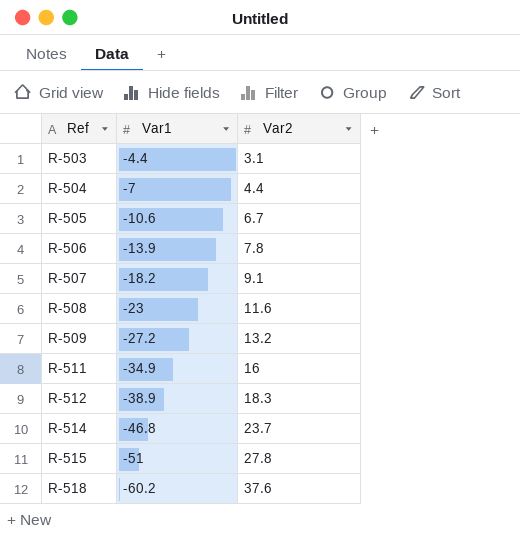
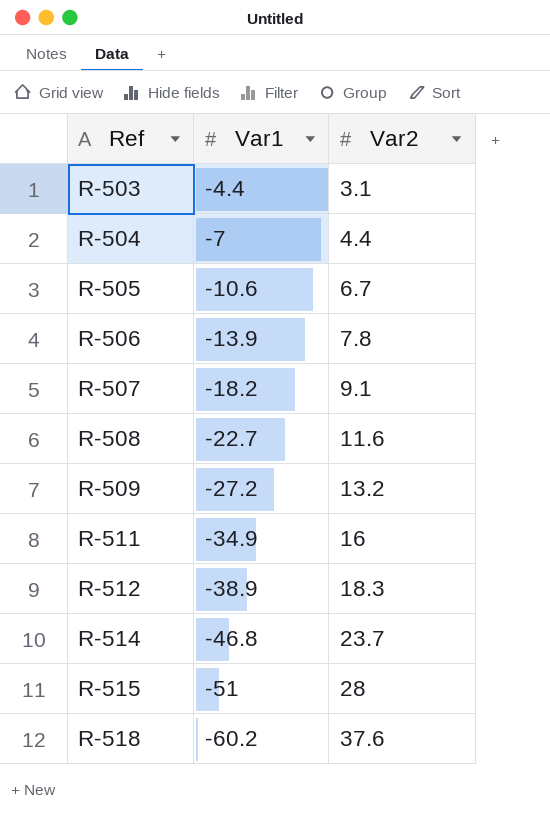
R-508 | Var1: -23 -> -22.7
R-515 | Var2: 27.8 -> 28

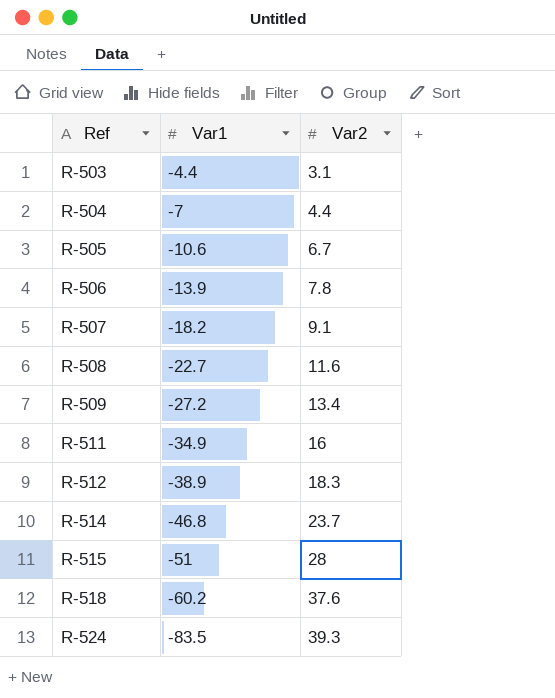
R-509 | Var2: 13.2 -> 13.4
row R-524: none -> -83.5 | 39.3

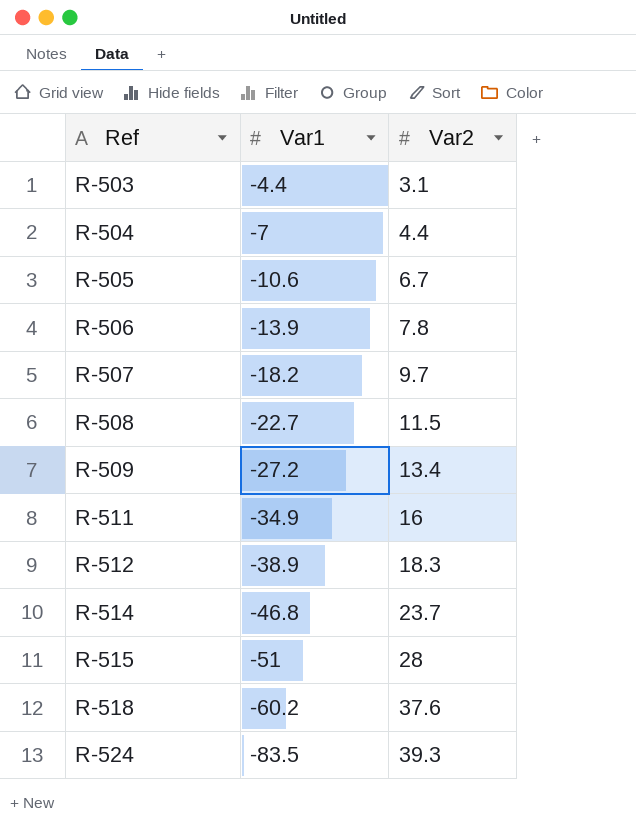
R-507 | Var2: 9.1 -> 9.7
R-508 | Var2: 11.6 -> 11.5

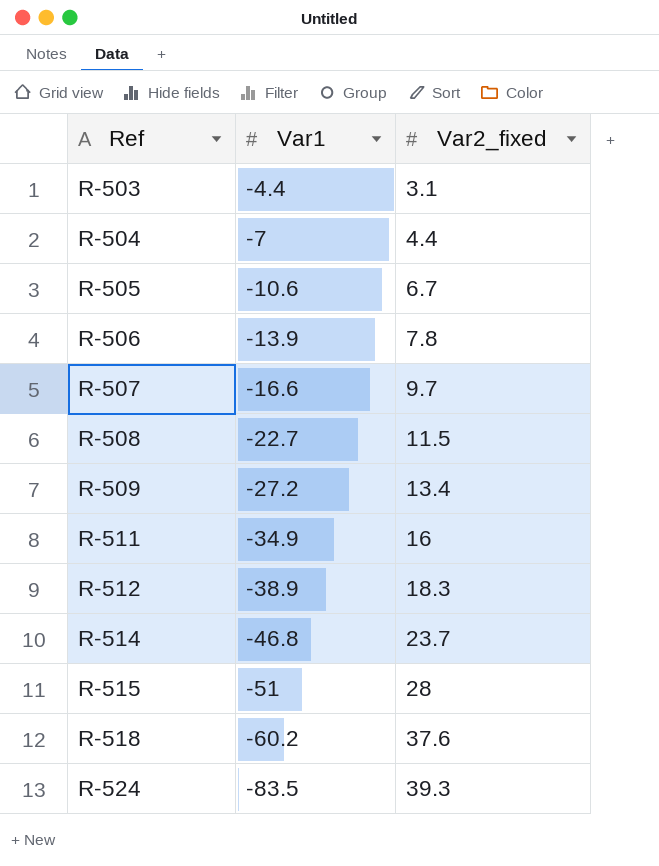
column name: Var2 -> Var2_fixed
R-507 | Var1: -18.2 -> -16.6

